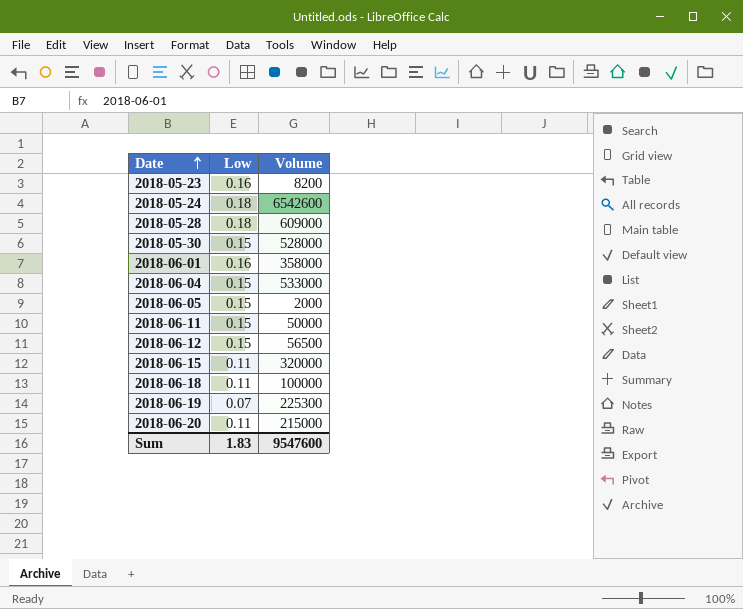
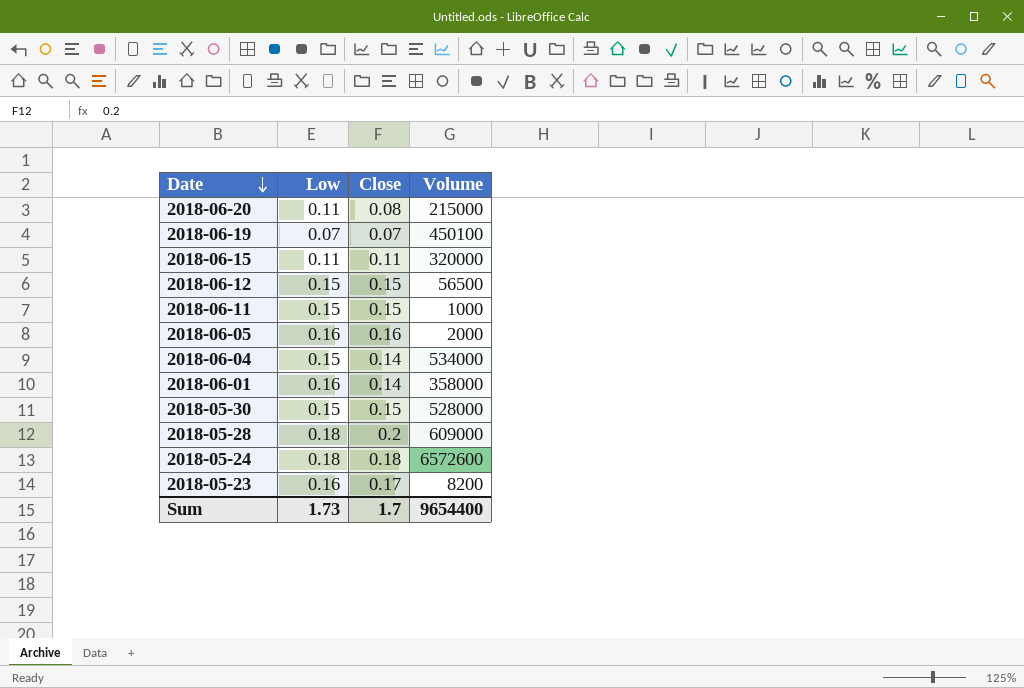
row order: Date ascending -> Date descending
column Close | position: none -> 3
row 2018-06-18: 0.11 | 100000 -> none
2018-06-19 | Volume: 225300 -> 450100
2018-06-11 | Volume: 50000 -> 1000
2018-06-05 | Low: 0.15 -> 0.16
2018-06-04 | Volume: 533000 -> 534000
2018-05-24 | Volume: 6542600 -> 6572600
Sum | Low: 1.83 -> 1.73
Sum | Volume: 9547600 -> 9654400

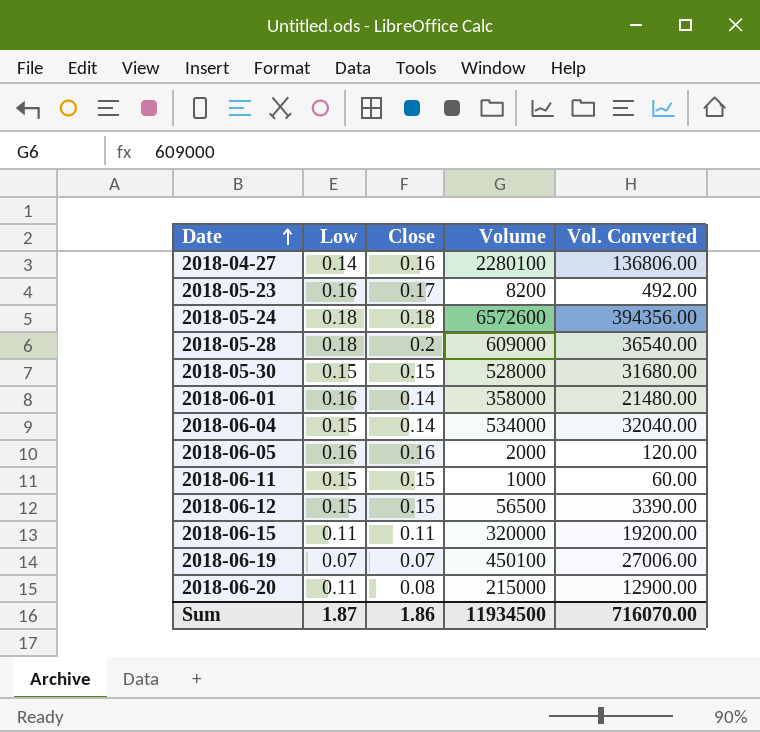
row order: Date descending -> Date ascending
column Vol. Converted | formula: none -> [Volume] * 0.06
row 2018-04-27: none -> 0.14 | 0.16 | 2280100 | 136806.00
Sum | Low: 1.73 -> 1.87
Sum | Close: 1.7 -> 1.86
Sum | Volume: 9654400 -> 11934500

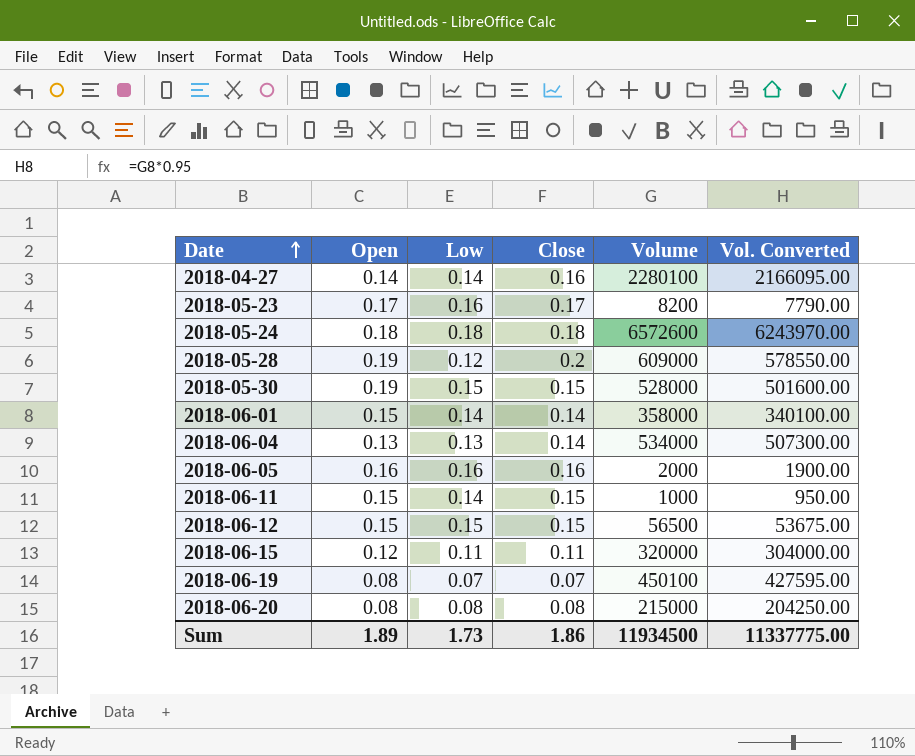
column Open | position: none -> 2
column Vol. Converted | formula: [Volume] * 0.06 -> [Volume] * 0.95
2018-05-28 | Low: 0.18 -> 0.12
2018-06-01 | Low: 0.16 -> 0.14
2018-06-04 | Low: 0.15 -> 0.13
2018-06-11 | Low: 0.15 -> 0.14
2018-06-20 | Low: 0.11 -> 0.08
Sum | Low: 1.87 -> 1.73
Sum | Vol. Converted: 716070.00 -> 11337775.00

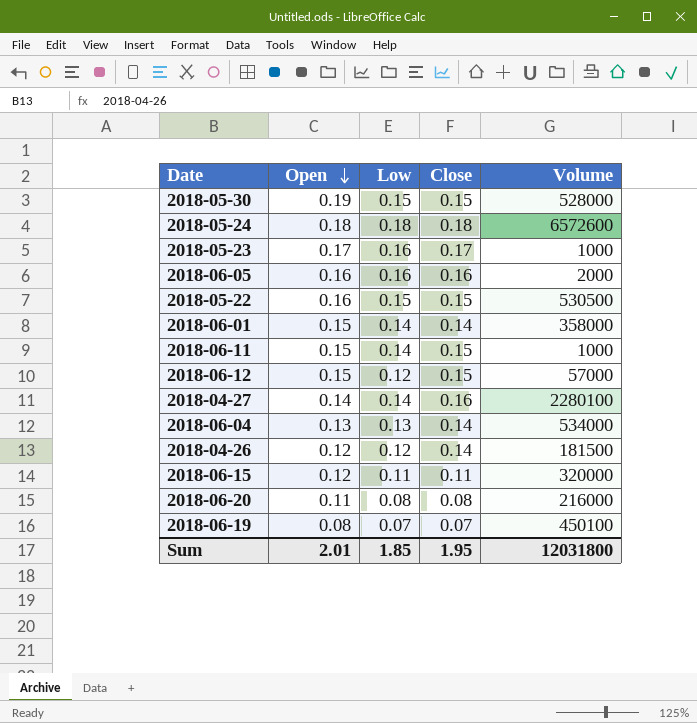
row order: Date ascending -> Open descending
column Vol. Converted | formula: [Volume] * 0.95 -> none
row 2018-05-28: 0.19 | 0.12 | 0.2 | 609000 | 578550.00 -> none
2018-05-23 | Volume: 8200 -> 1000
row 2018-05-22: none -> 0.16 | 0.15 | 0.15 | 530500
2018-06-12 | Low: 0.15 -> 0.12
2018-06-12 | Volume: 56500 -> 57000
row 2018-04-26: none -> 0.12 | 0.12 | 0.14 | 181500
2018-06-20 | Open: 0.08 -> 0.11
2018-06-20 | Volume: 215000 -> 216000
Sum | Open: 1.89 -> 2.01
Sum | Low: 1.73 -> 1.85
Sum | Close: 1.86 -> 1.95
Sum | Volume: 11934500 -> 12031800

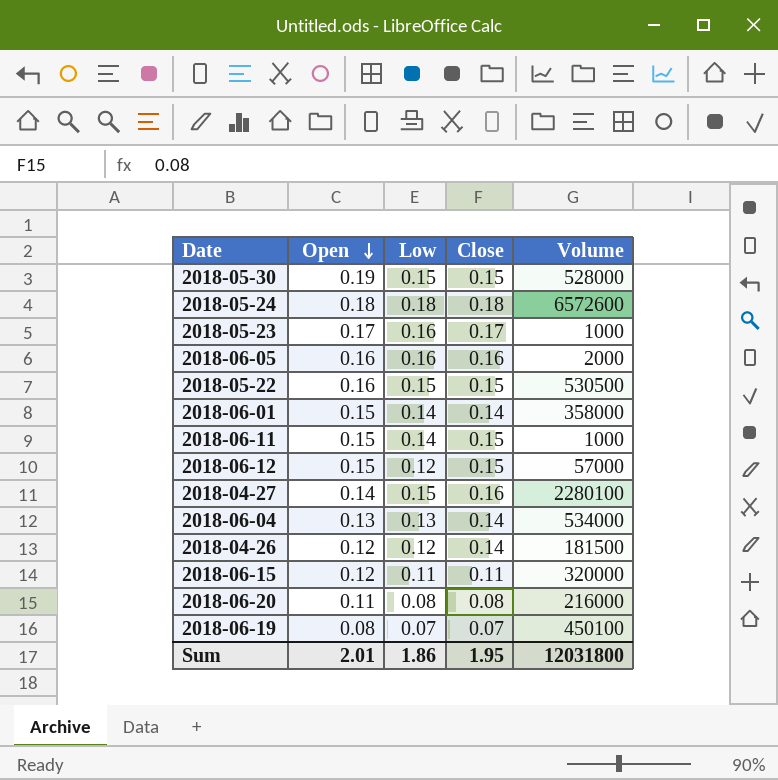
2018-04-27 | Low: 0.14 -> 0.15
Sum | Low: 1.85 -> 1.86

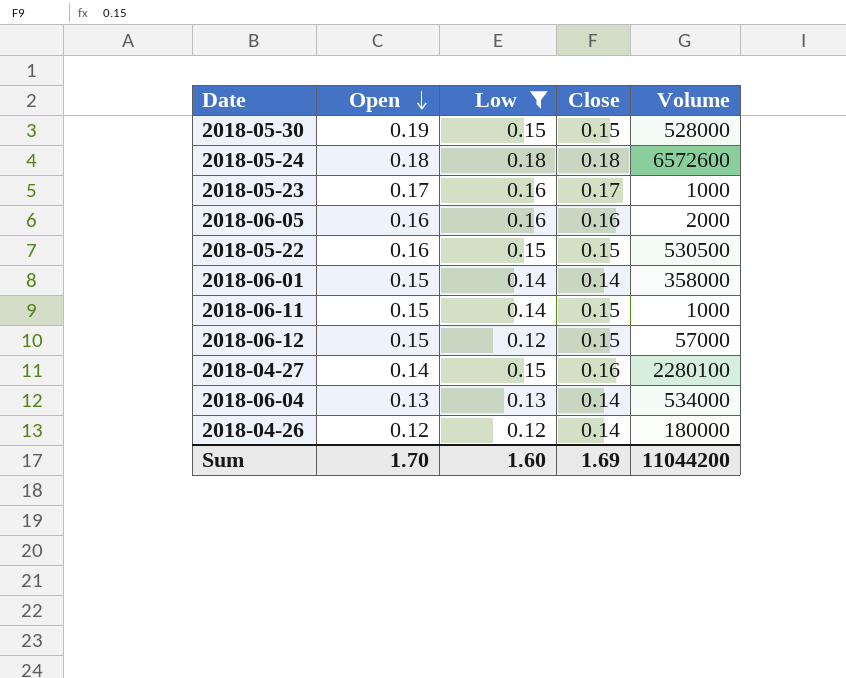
filter: none -> Low >= 0.12
2018-04-26 | Volume: 181500 -> 180000
Sum | Open: 2.01 -> 1.70
Sum | Low: 1.86 -> 1.60
Sum | Close: 1.95 -> 1.69
Sum | Volume: 12031800 -> 11044200

